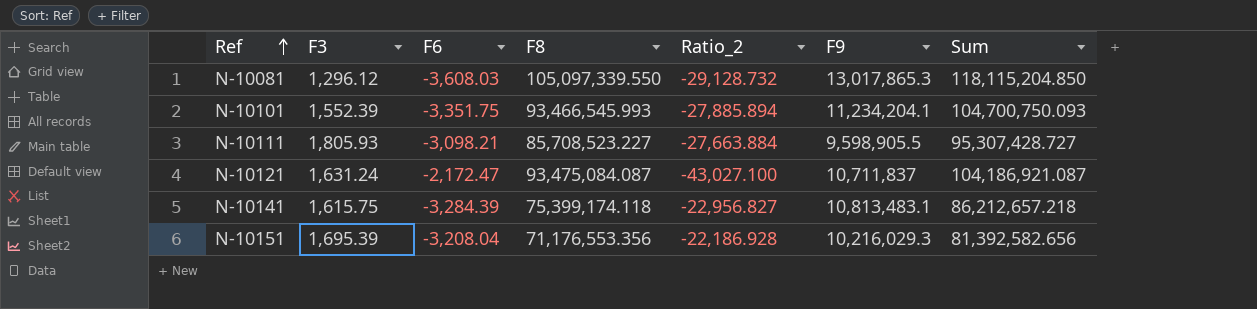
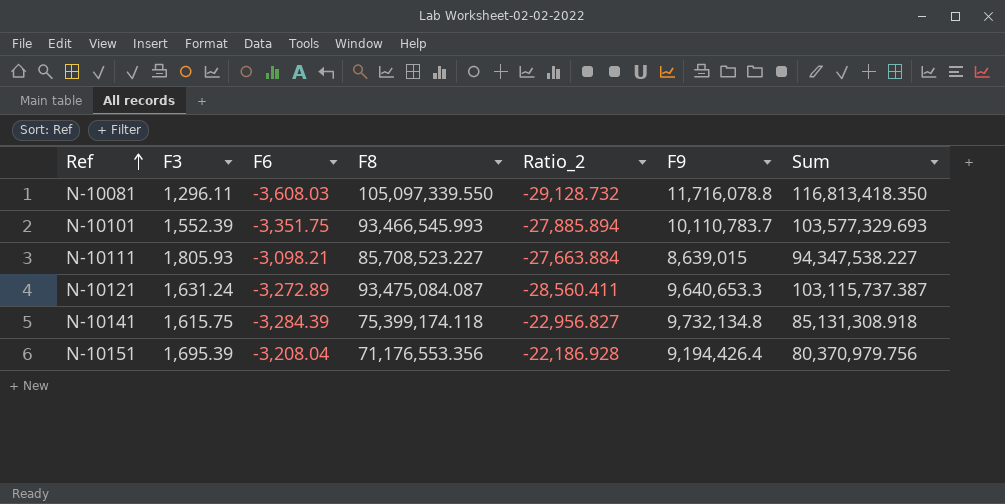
N-10081 | F3: 1,296.12 -> 1,296.11
N-10081 | F9: 13,017,865.3 -> 11,716,078.8
N-10081 | Sum: 118,115,204.850 -> 116,813,418.350
N-10101 | F9: 11,234,204.1 -> 10,110,783.7
N-10101 | Sum: 104,700,750.093 -> 103,577,329.693
N-10111 | F9: 9,598,905.5 -> 8,639,015
N-10111 | Sum: 95,307,428.727 -> 94,347,538.227
N-10121 | F6: -2,172.47 -> -3,272.89
N-10121 | Ratio_2: -43,027.100 -> -28,560.411
N-10121 | F9: 10,711,837 -> 9,640,653.3
N-10121 | Sum: 104,186,921.087 -> 103,115,737.387
N-10141 | F9: 10,813,483.1 -> 9,732,134.8
N-10141 | Sum: 86,212,657.218 -> 85,131,308.918
N-10151 | F9: 10,216,029.3 -> 9,194,426.4
N-10151 | Sum: 81,392,582.656 -> 80,370,979.756

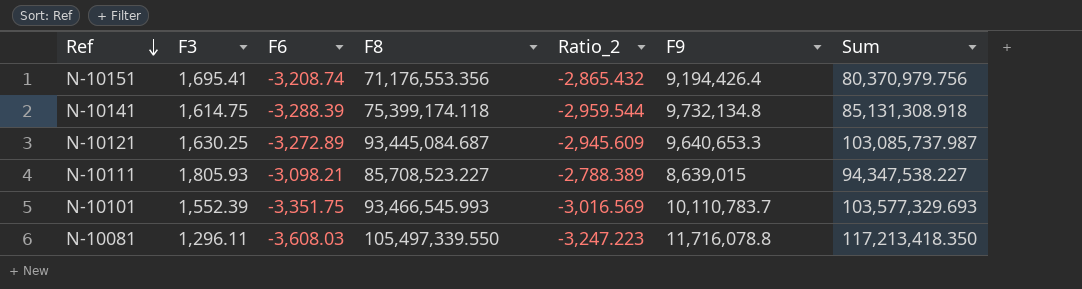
row order: Ref ascending -> Ref descending
column Ratio_2 | formula: [F8] / [F6] -> [F9] / [F6]
N-10151 | F3: 1,695.39 -> 1,695.41
N-10151 | F6: -3,208.04 -> -3,208.74
N-10141 | F3: 1,615.75 -> 1,614.75
N-10141 | F6: -3,284.39 -> -3,288.39
N-10121 | F3: 1,631.24 -> 1,630.25
N-10121 | F8: 93,475,084.087 -> 93,445,084.687
N-10121 | Sum: 103,115,737.387 -> 103,085,737.987
N-10081 | F8: 105,097,339.550 -> 105,497,339.550
N-10081 | Sum: 116,813,418.350 -> 117,213,418.350

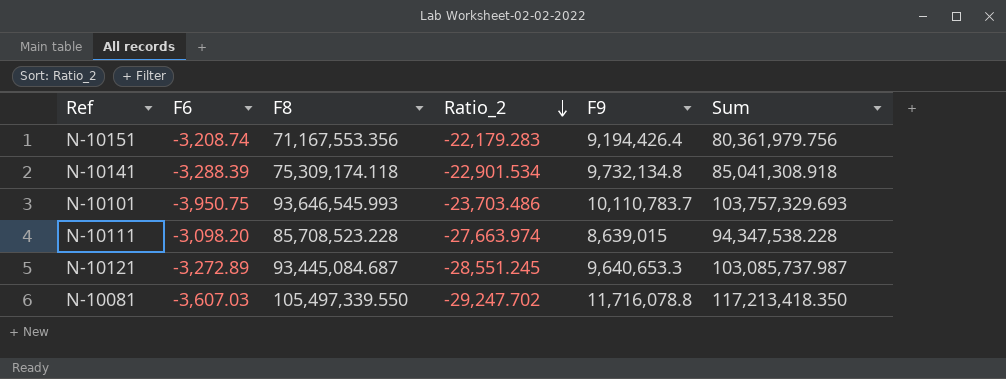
row order: Ref descending -> Ratio_2 descending
column F3 | position: 2 -> none
column Ratio_2 | formula: [F9] / [F6] -> [F8] / [F6]
N-10151 | F8: 71,176,553.356 -> 71,167,553.356
N-10151 | Sum: 80,370,979.756 -> 80,361,979.756
N-10141 | F8: 75,399,174.118 -> 75,309,174.118
N-10141 | Sum: 85,131,308.918 -> 85,041,308.918
N-10101 | F6: -3,351.75 -> -3,950.75
N-10101 | F8: 93,466,545.993 -> 93,646,545.993
N-10101 | Sum: 103,577,329.693 -> 103,757,329.693
N-10111 | F6: -3,098.21 -> -3,098.20
N-10111 | F8: 85,708,523.227 -> 85,708,523.228
N-10111 | Sum: 94,347,538.227 -> 94,347,538.228
N-10081 | F6: -3,608.03 -> -3,607.03

